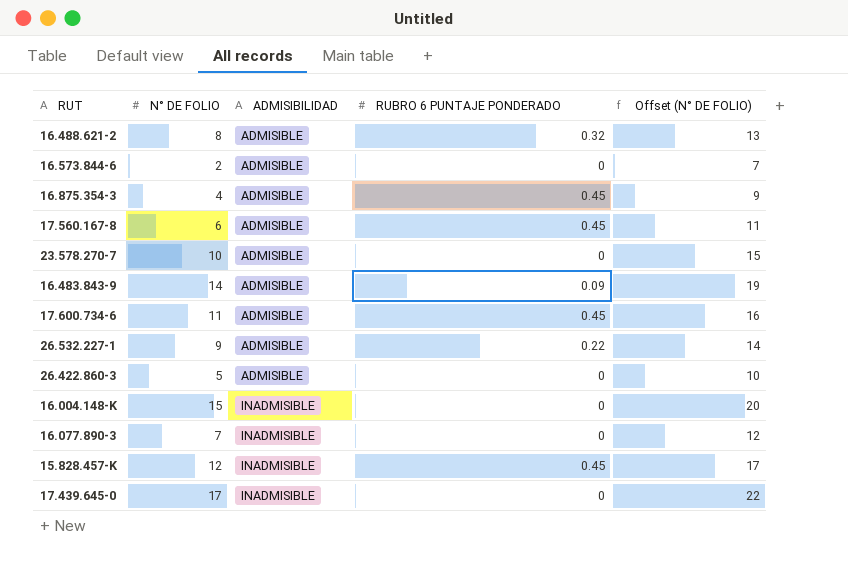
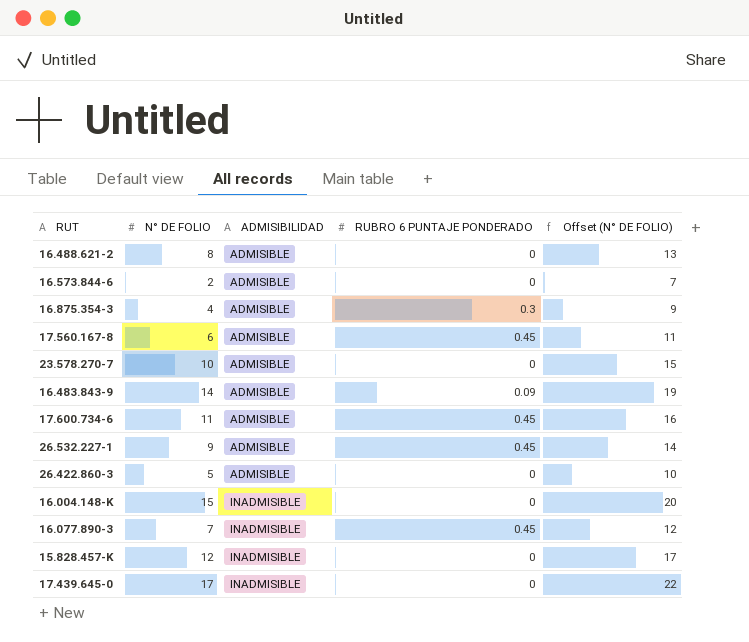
16.488.621-2 | RUBRO 6 PUNTAJE PONDERADO: 0.32 -> 0
16.875.354-3 | RUBRO 6 PUNTAJE PONDERADO: 0.45 -> 0.3
26.532.227-1 | RUBRO 6 PUNTAJE PONDERADO: 0.22 -> 0.45
16.077.890-3 | RUBRO 6 PUNTAJE PONDERADO: 0 -> 0.45
15.828.457-K | RUBRO 6 PUNTAJE PONDERADO: 0.45 -> 0

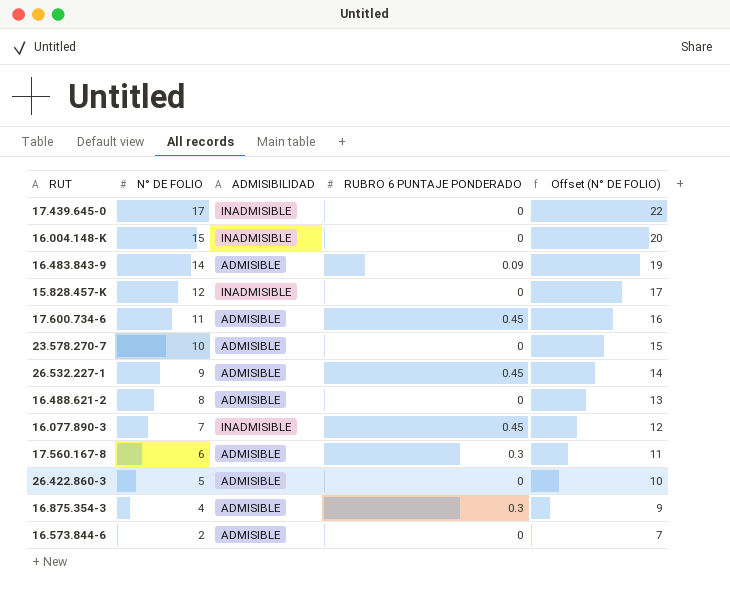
row order: ADMISIBILIDAD ascending -> N° DE FOLIO descending
17.560.167-8 | RUBRO 6 PUNTAJE PONDERADO: 0.45 -> 0.3

